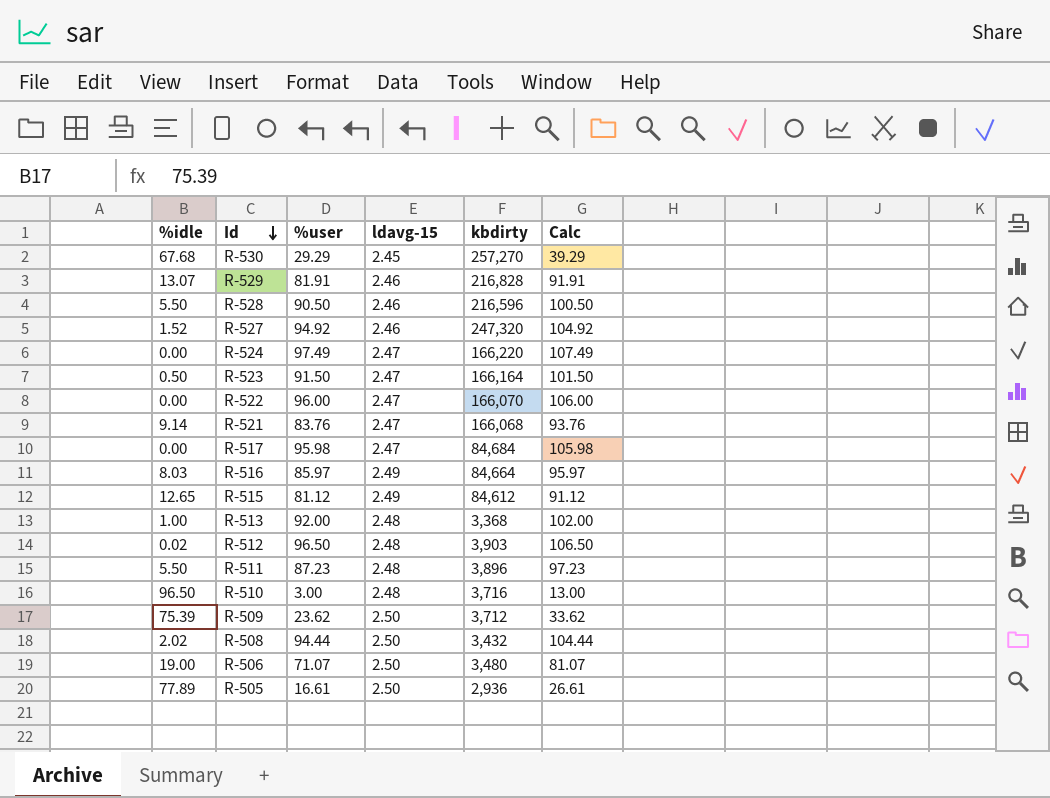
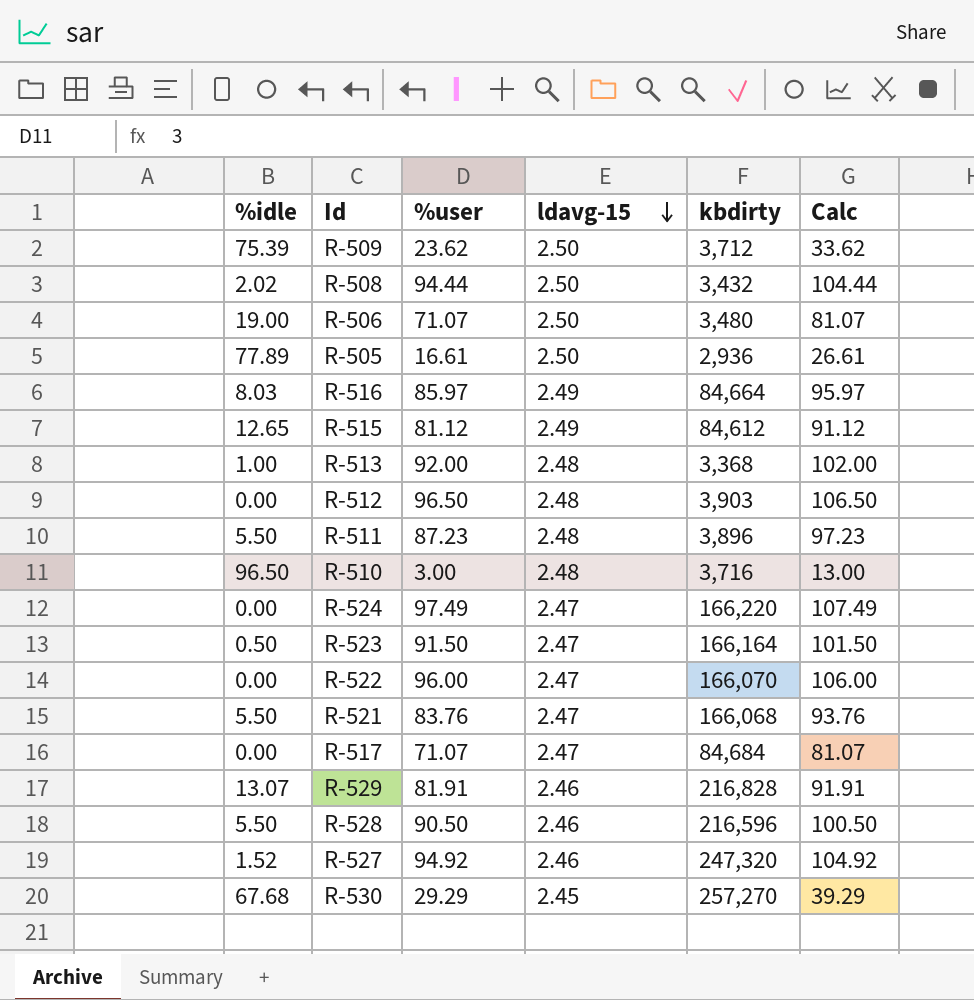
row order: Id descending -> ldavg-15 descending
R-512 | %idle: 0.02 -> 0.00
R-521 | %idle: 9.14 -> 5.50
R-517 | %user: 95.98 -> 71.07
R-517 | Calc: 105.98 -> 81.07

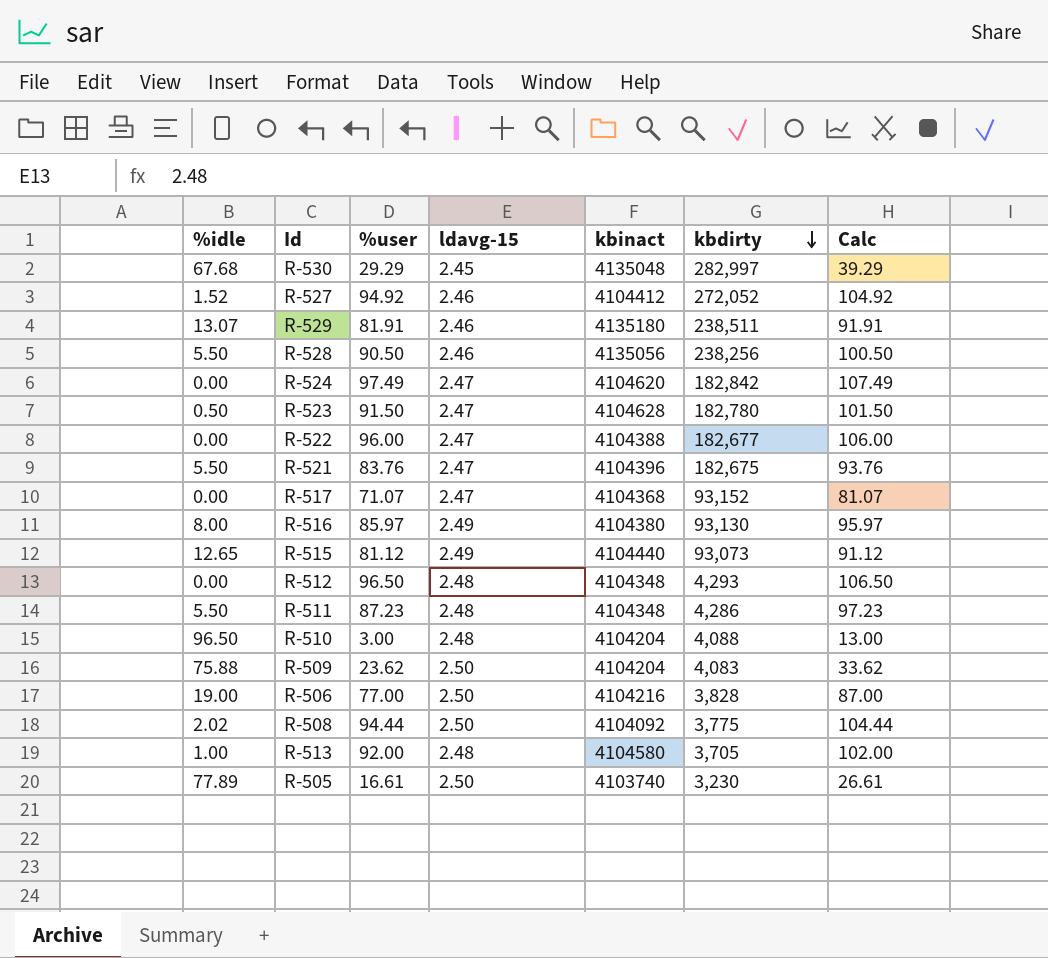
row order: ldavg-15 descending -> kbdirty descending
column kbinact | position: none -> 5
R-530 | kbdirty: 257,270 -> 282,997
R-527 | kbdirty: 247,320 -> 272,052
R-529 | kbdirty: 216,828 -> 238,511
R-528 | kbdirty: 216,596 -> 238,256
R-524 | kbdirty: 166,220 -> 182,842
R-523 | kbdirty: 166,164 -> 182,780
R-522 | kbdirty: 166,070 -> 182,677
R-521 | kbdirty: 166,068 -> 182,675
R-517 | kbdirty: 84,684 -> 93,152
R-516 | %idle: 8.03 -> 8.00
R-516 | kbdirty: 84,664 -> 93,130
R-515 | kbdirty: 84,612 -> 93,073
R-512 | kbdirty: 3,903 -> 4,293
R-511 | kbdirty: 3,896 -> 4,286
R-510 | kbdirty: 3,716 -> 4,088
R-509 | %idle: 75.39 -> 75.88
R-509 | kbdirty: 3,712 -> 4,083
R-506 | %user: 71.07 -> 77.00
R-506 | kbdirty: 3,480 -> 3,828
R-506 | Calc: 81.07 -> 87.00
R-508 | kbdirty: 3,432 -> 3,775
R-513 | kbdirty: 3,368 -> 3,705
R-505 | kbdirty: 2,936 -> 3,230

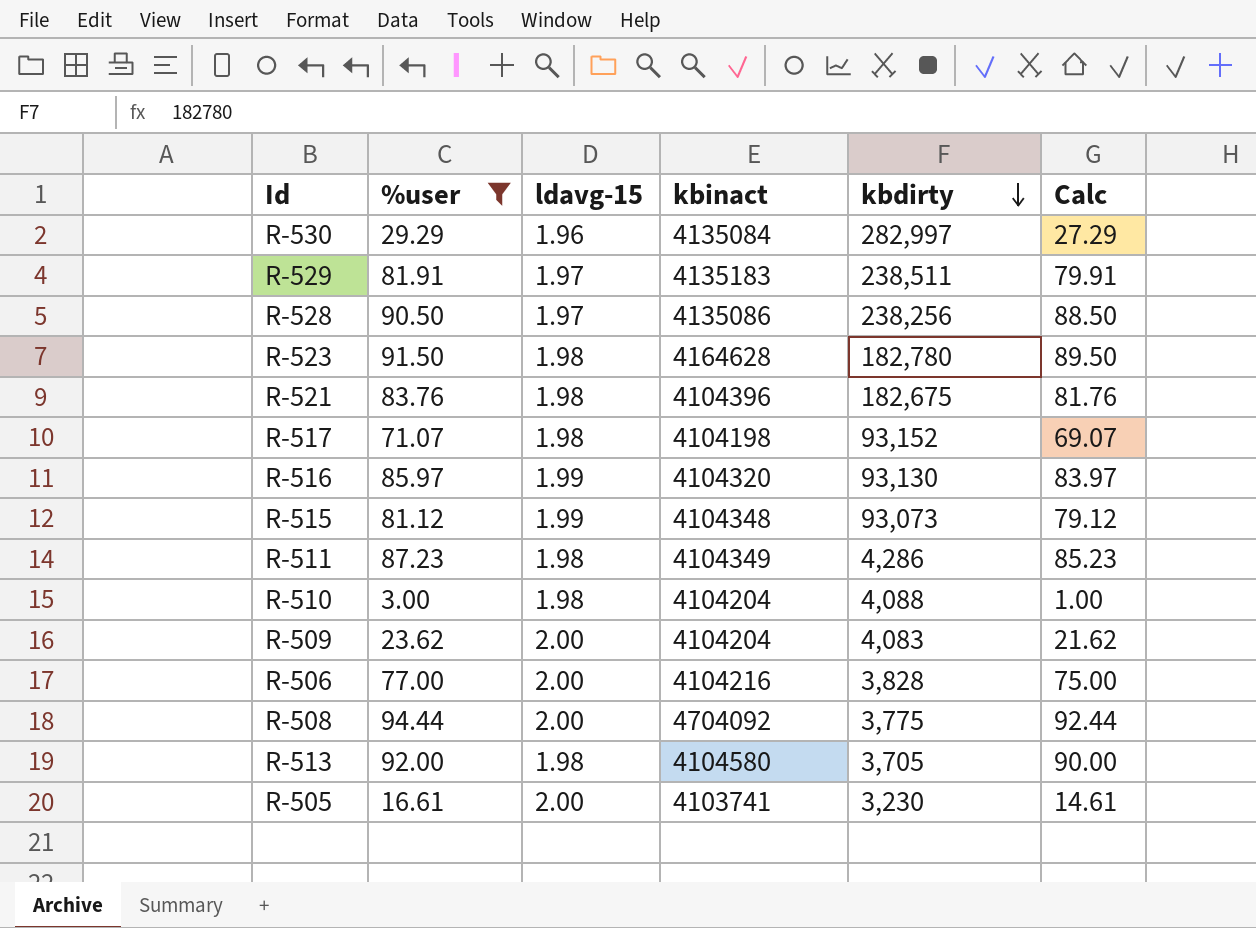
filter: none -> %user <= 94.44
column %idle | position: 1 -> none
column Calc | formula: [%user] + 10 -> [%user] - 2
R-530 | ldavg-15: 2.45 -> 1.96
R-530 | kbinact: 4135048 -> 4135084
R-529 | ldavg-15: 2.46 -> 1.97
R-529 | kbinact: 4135180 -> 4135183
R-528 | ldavg-15: 2.46 -> 1.97
R-528 | kbinact: 4135056 -> 4135086
R-523 | ldavg-15: 2.47 -> 1.98
R-523 | kbinact: 4104628 -> 4164628
R-521 | ldavg-15: 2.47 -> 1.98
R-517 | ldavg-15: 2.47 -> 1.98
R-517 | kbinact: 4104368 -> 4104198
R-516 | ldavg-15: 2.49 -> 1.99
R-516 | kbinact: 4104380 -> 4104320
R-515 | ldavg-15: 2.49 -> 1.99
R-515 | kbinact: 4104440 -> 4104348
R-511 | ldavg-15: 2.48 -> 1.98
R-511 | kbinact: 4104348 -> 4104349
R-510 | ldavg-15: 2.48 -> 1.98
R-509 | ldavg-15: 2.50 -> 2.00
R-506 | ldavg-15: 2.50 -> 2.00
R-508 | ldavg-15: 2.50 -> 2.00
R-508 | kbinact: 4104092 -> 4704092
R-513 | ldavg-15: 2.48 -> 1.98
R-505 | ldavg-15: 2.50 -> 2.00
R-505 | kbinact: 4103740 -> 4103741

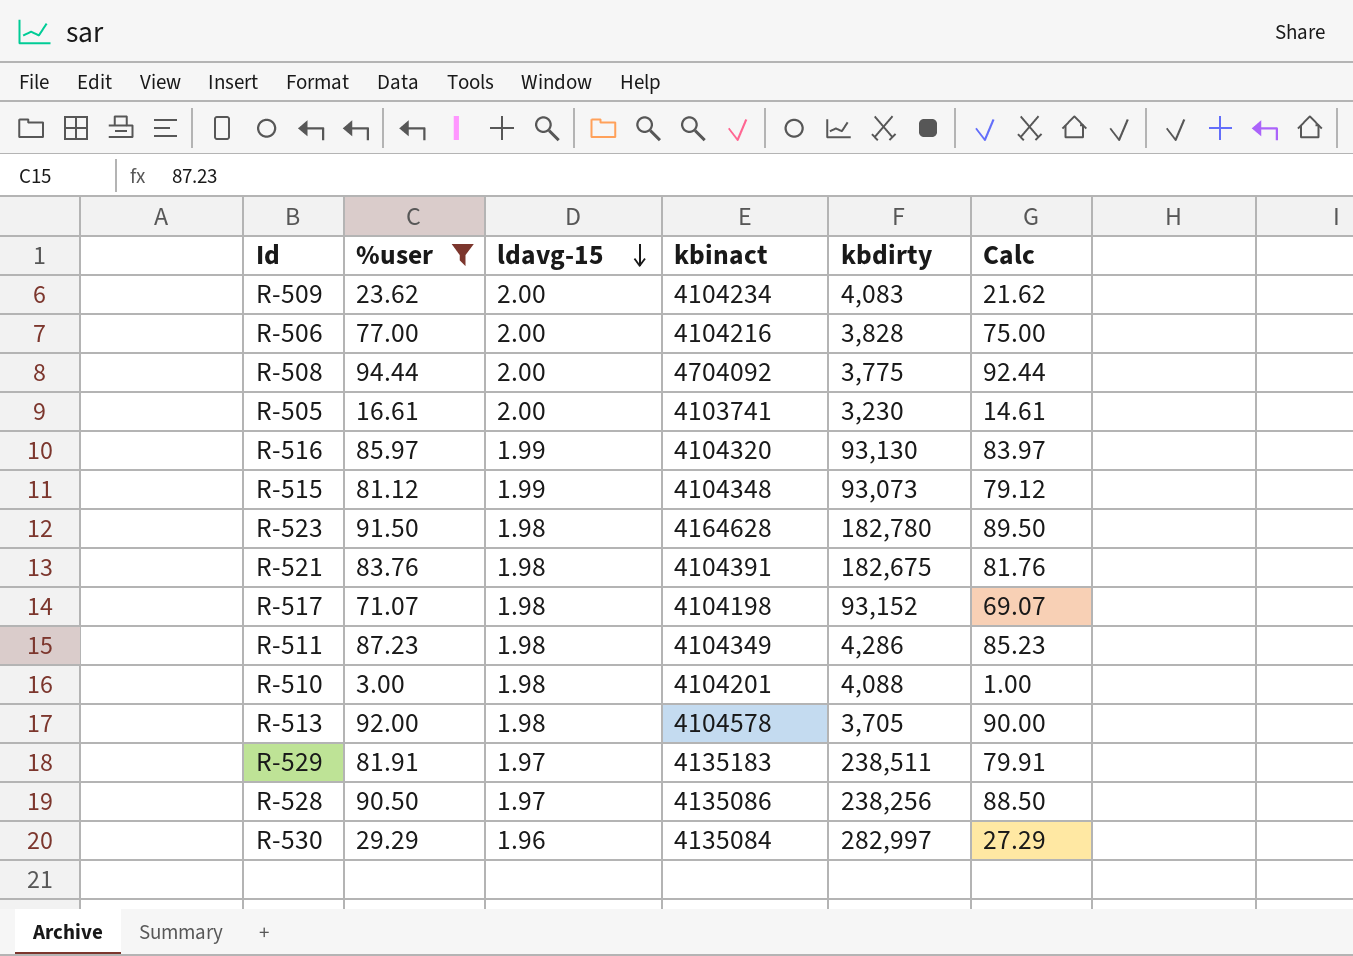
row order: kbdirty descending -> ldavg-15 descending
R-509 | kbinact: 4104204 -> 4104234
R-521 | kbinact: 4104396 -> 4104391
R-510 | kbinact: 4104204 -> 4104201
R-513 | kbinact: 4104580 -> 4104578

